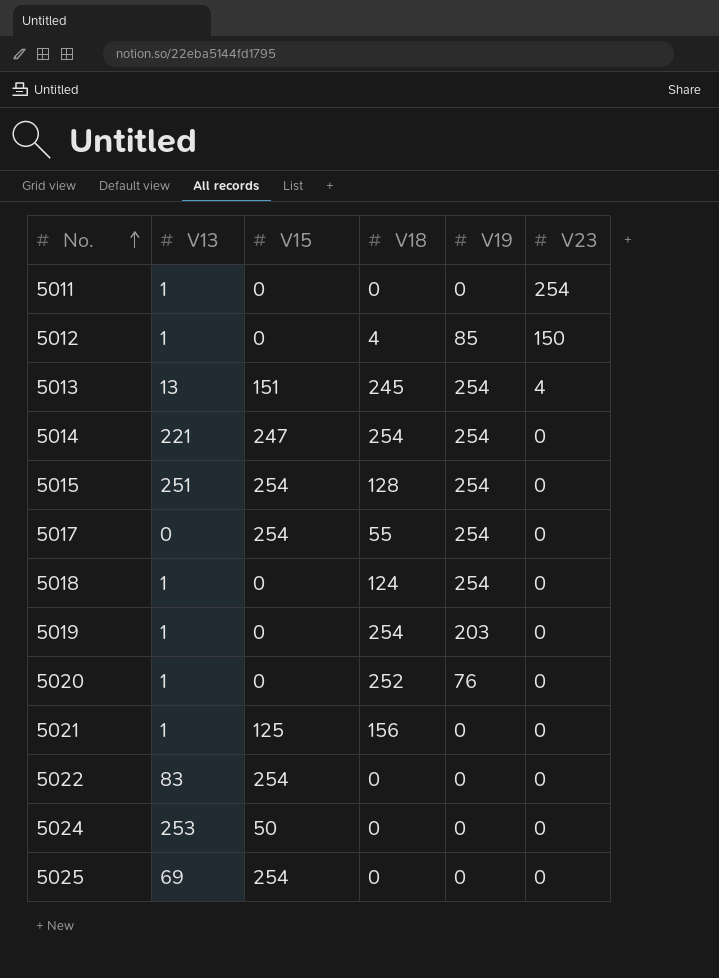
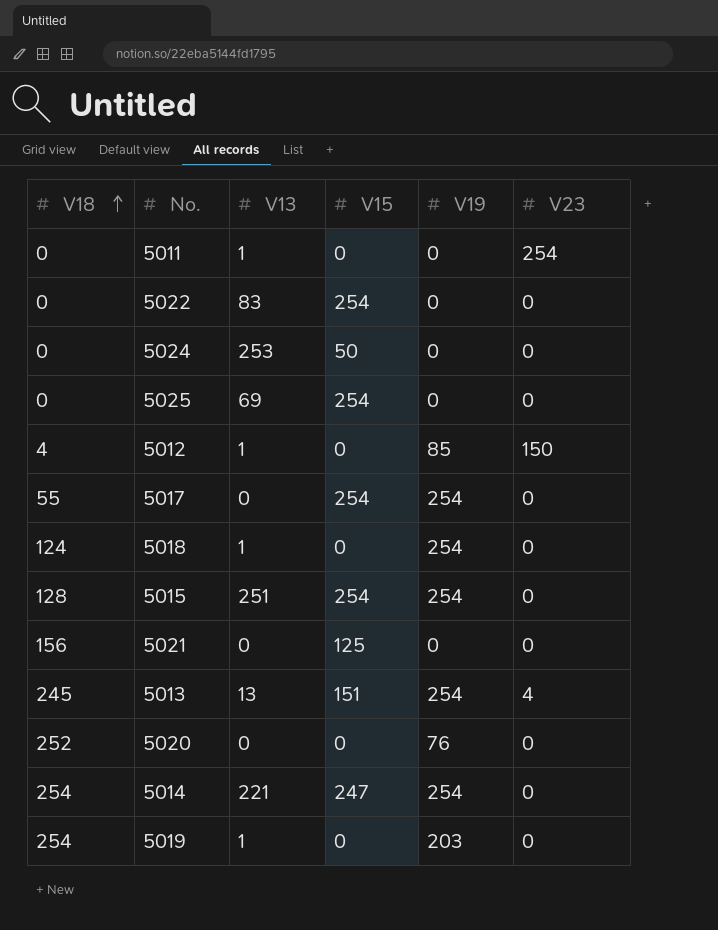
row order: No. ascending -> V18 ascending
column V18 | position: 4 -> 1
5021 | V13: 1 -> 0
5020 | V13: 1 -> 0

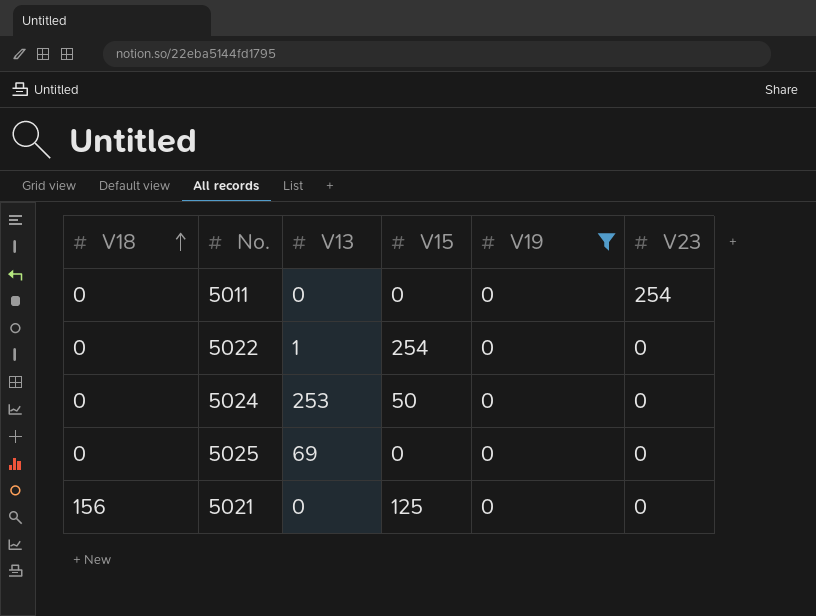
filter: none -> V19 = 0
5011 | V13: 1 -> 0
5022 | V13: 83 -> 1
5025 | V15: 254 -> 0

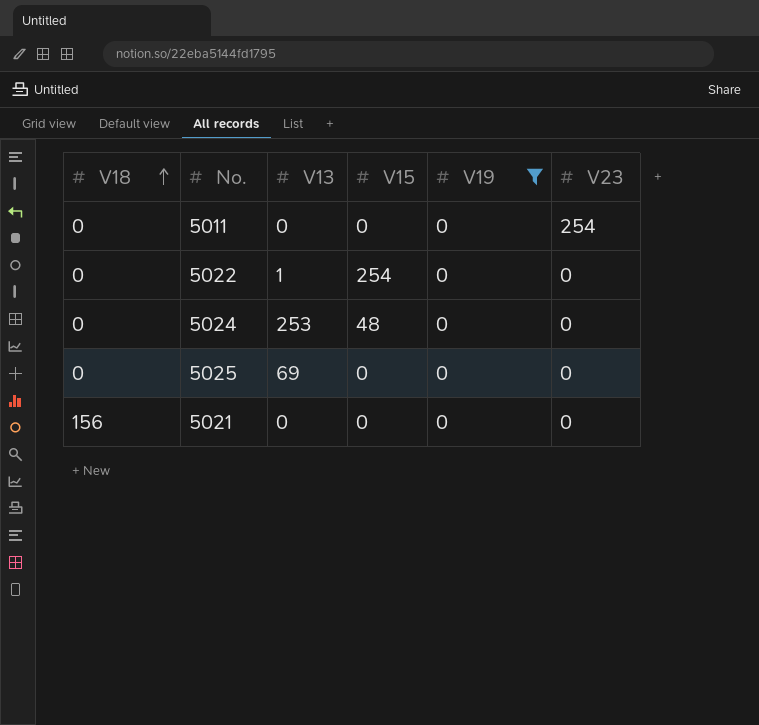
5024 | V15: 50 -> 48
5021 | V15: 125 -> 0

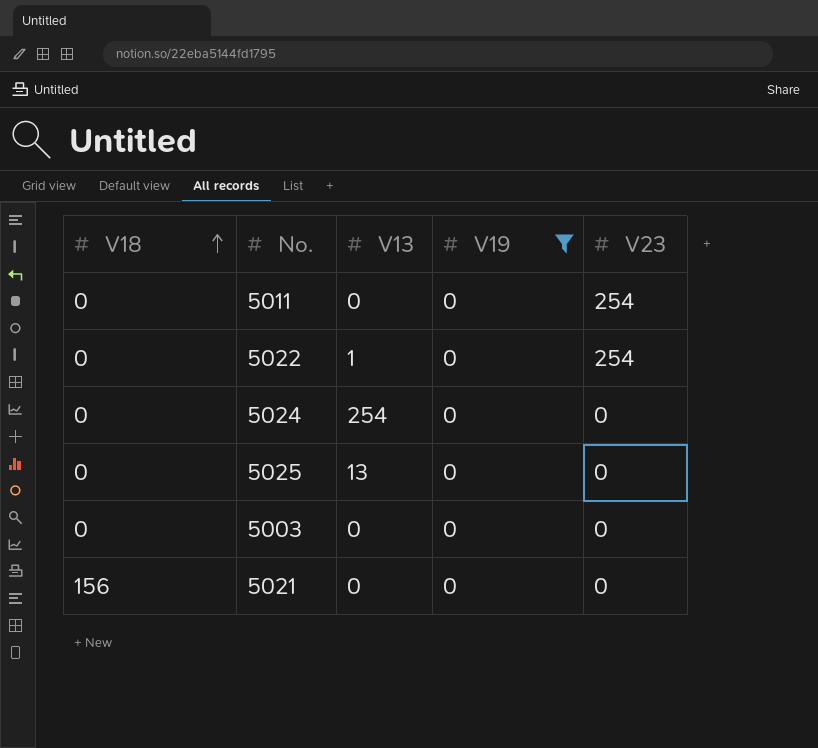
column V15 | position: 4 -> none
5022 | V23: 0 -> 254
5024 | V13: 253 -> 254
5025 | V13: 69 -> 13
row 5003: none -> 0 | 0 | 0 | 0

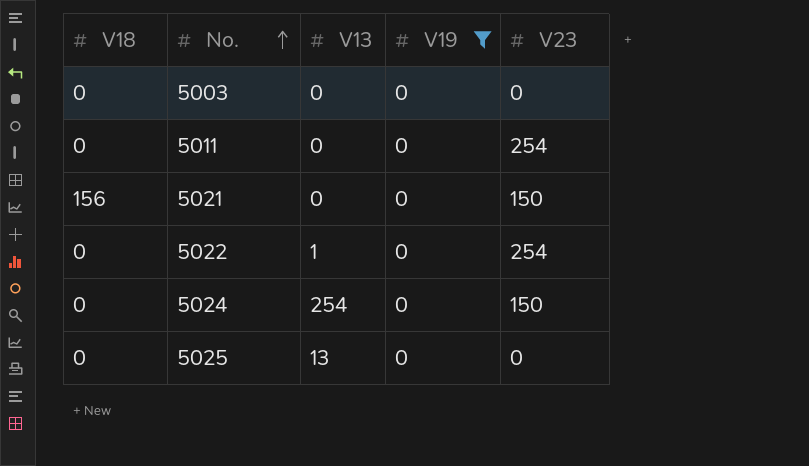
row order: V18 ascending -> No. ascending
5021 | V23: 0 -> 150
5024 | V23: 0 -> 150

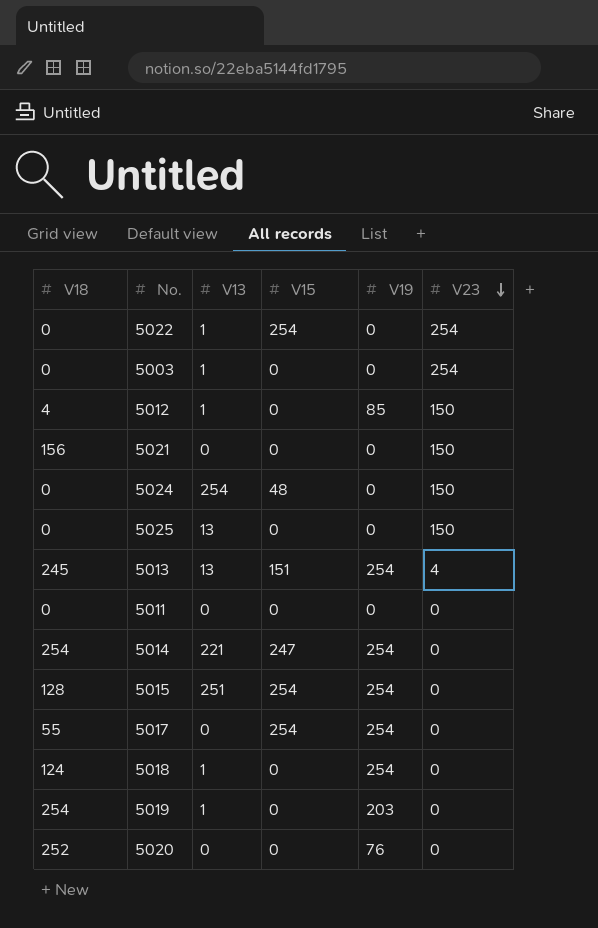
filter: V19 = 0 -> none
row order: No. ascending -> V23 descending
column V15 | position: none -> 4
5003 | V13: 0 -> 1
5003 | V23: 0 -> 254
5025 | V23: 0 -> 150
5011 | V23: 254 -> 0

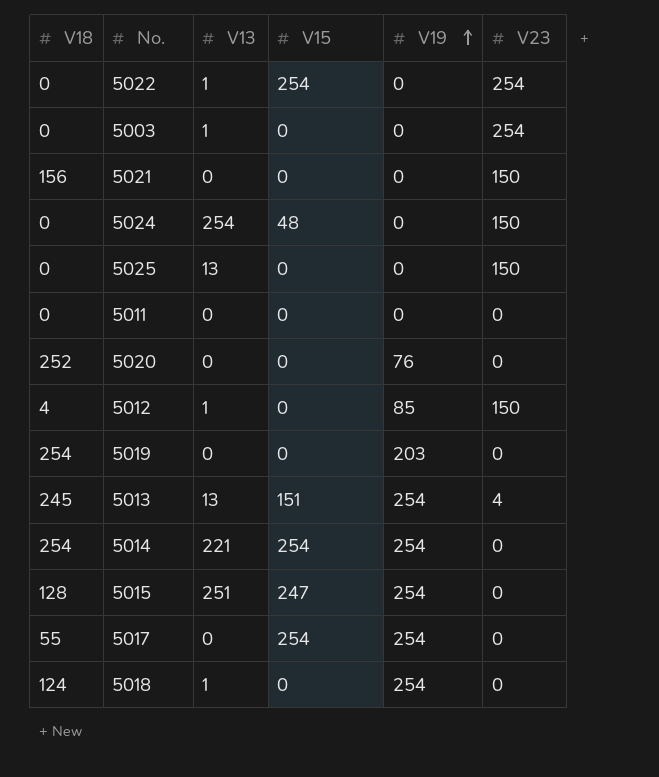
row order: V23 descending -> V19 ascending
5019 | V13: 1 -> 0
5014 | V15: 247 -> 254
5015 | V15: 254 -> 247

